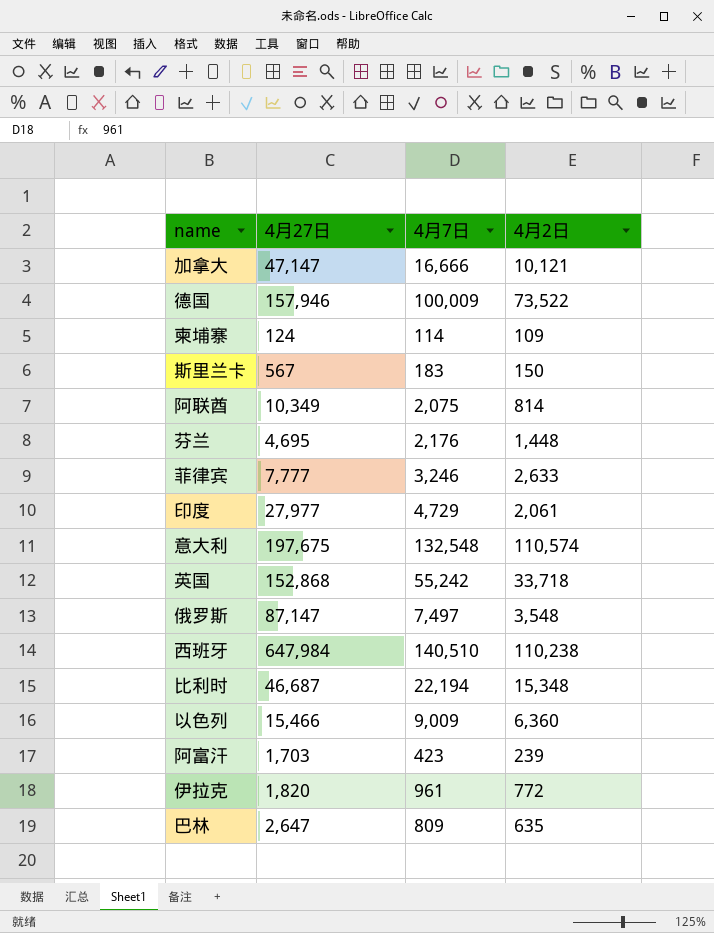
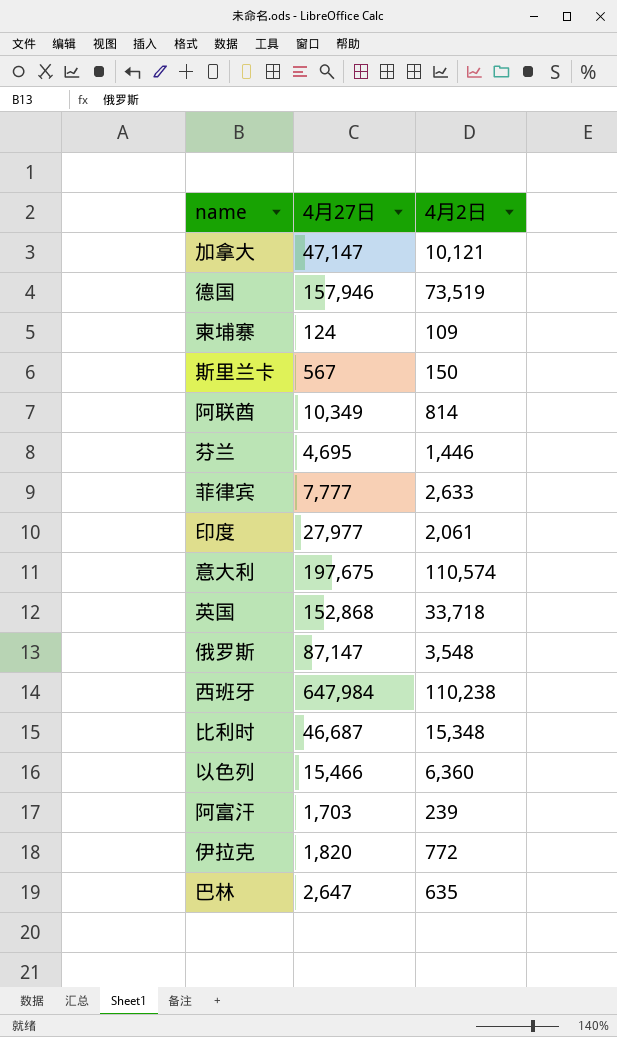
column 4月7日 | position: 3 -> none
德国 | 4月2日: 73,522 -> 73,519
芬兰 | 4月2日: 1,448 -> 1,446

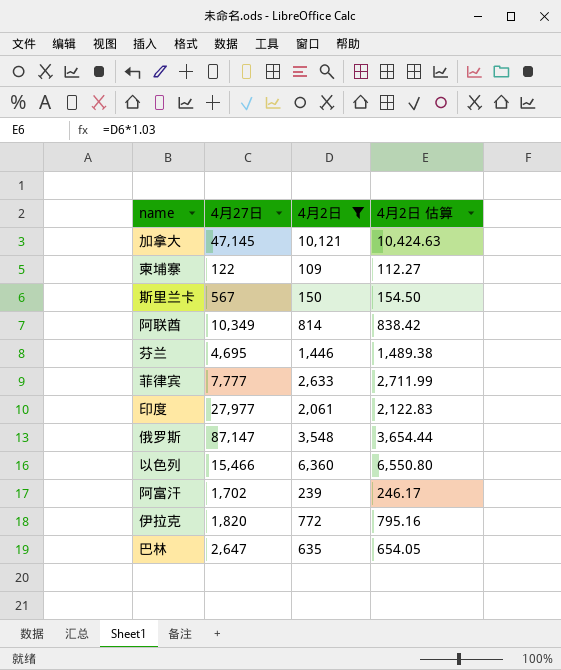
filter: none -> 4月2日 <= 10,121
column 4月2日 估算 | formula: none -> [4月2日] * 1.03
加拿大 | 4月27日: 47,147 -> 47,145
柬埔寨 | 4月27日: 124 -> 122
阿富汗 | 4月27日: 1,703 -> 1,702

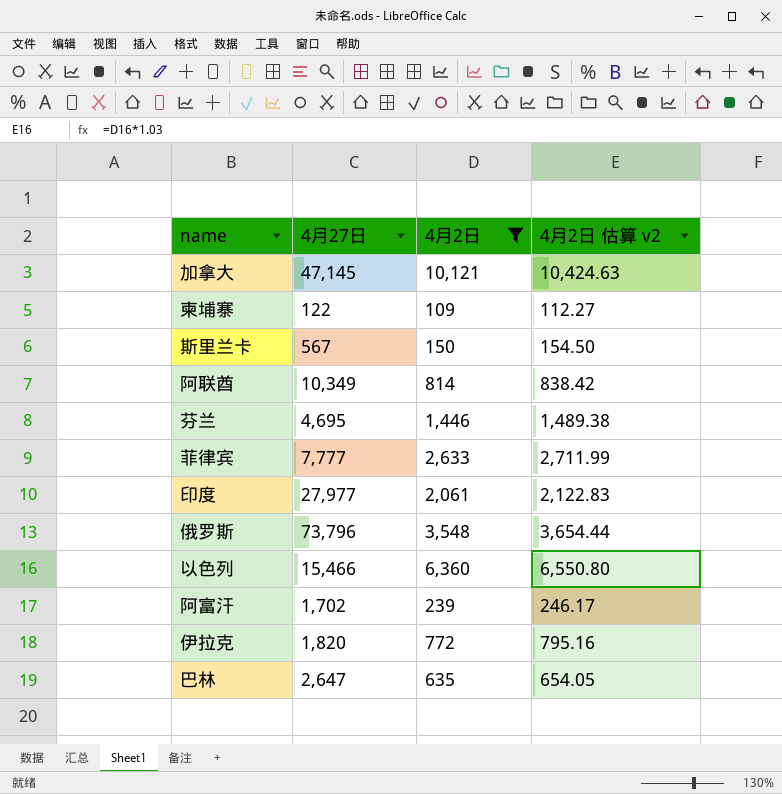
column name: 4月2日 估算 -> 4月2日 估算 v2
俄罗斯 | 4月27日: 87,147 -> 73,796

